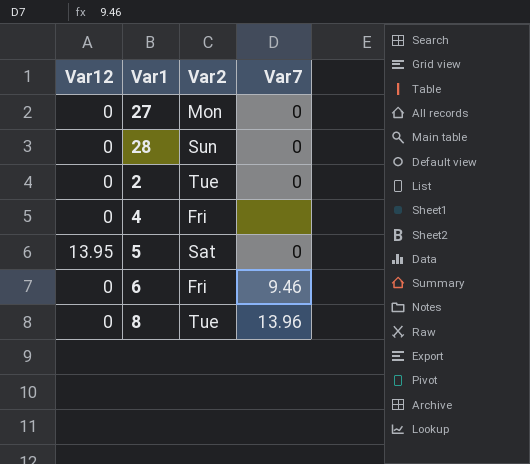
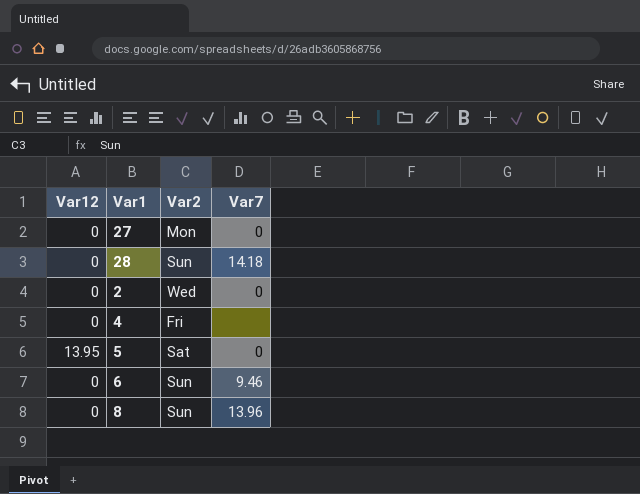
28 | Var7: 0 -> 14.18
2 | Var2: Tue -> Wed
6 | Var2: Fri -> Sun
8 | Var2: Tue -> Sun

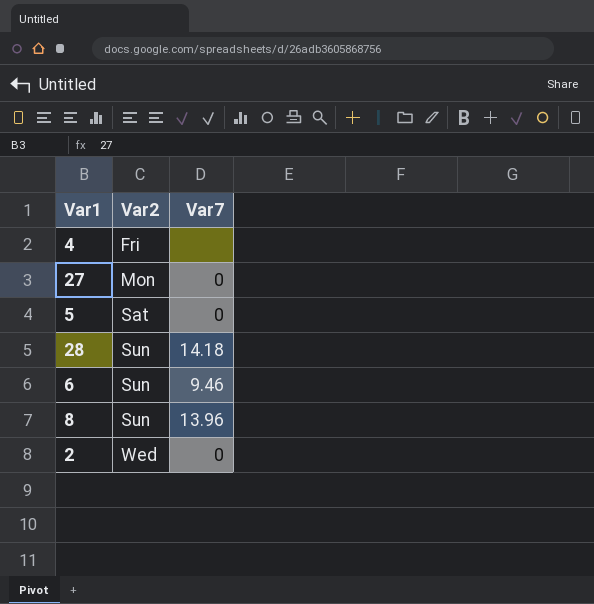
row order: none -> Var2 ascending
column Var12 | position: 1 -> none

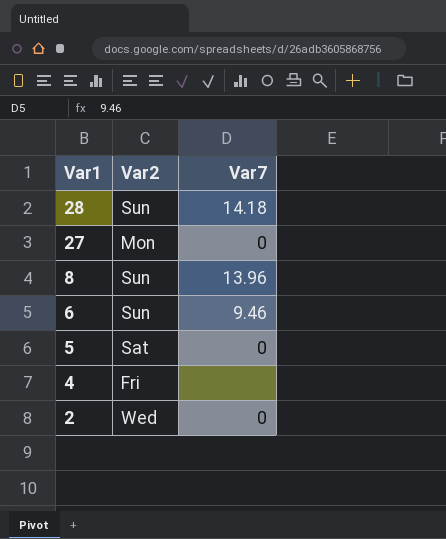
row order: Var2 ascending -> Var1 descending

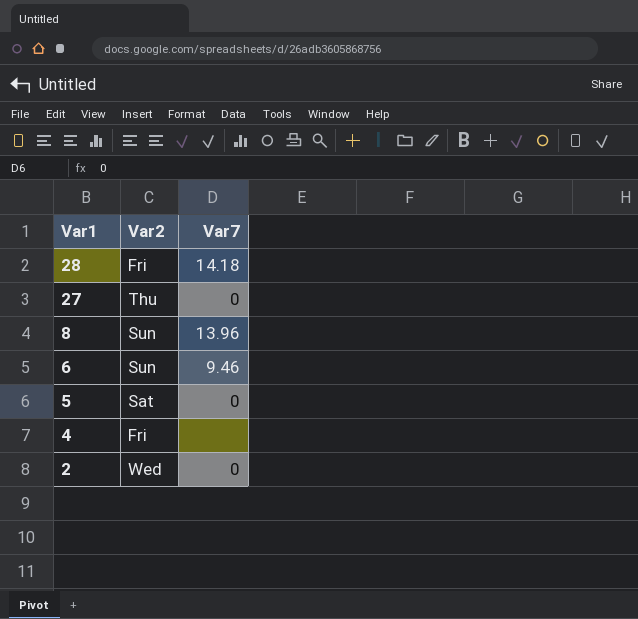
28 | Var2: Sun -> Fri
27 | Var2: Mon -> Thu

